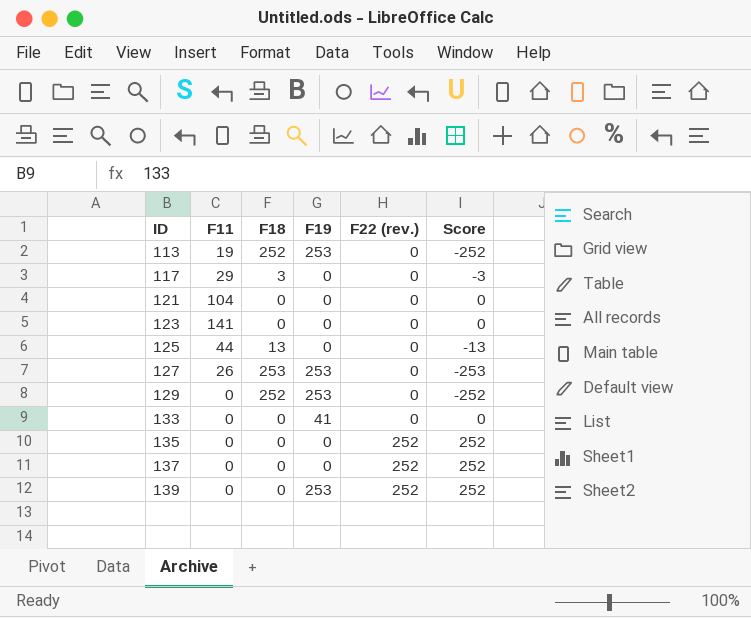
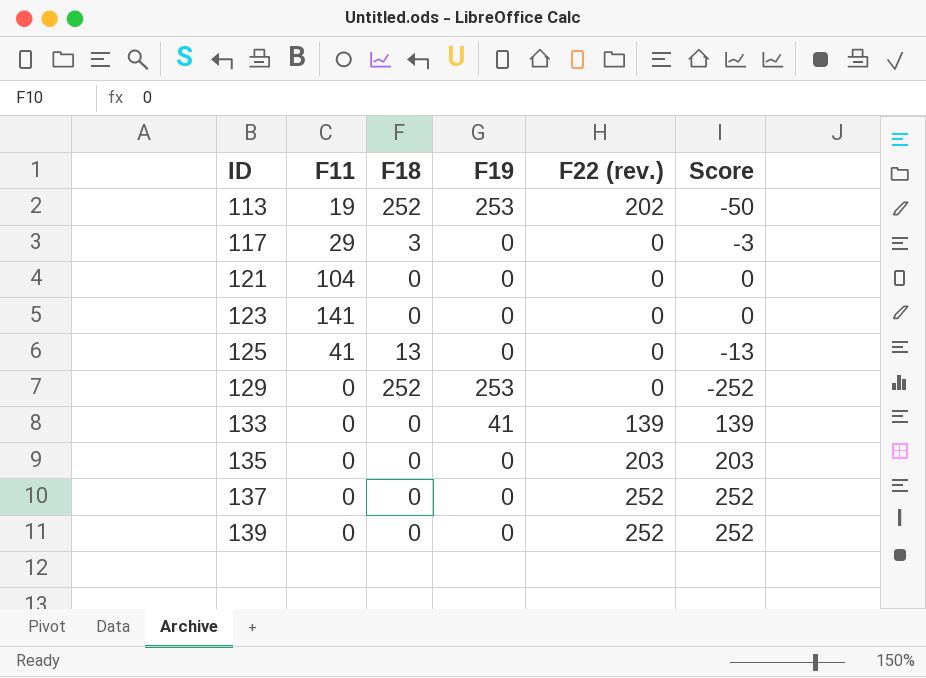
row 127: 26 | 253 | 253 | 0 | -253 -> none
113 | F22 (rev.): 0 -> 202
113 | Score: -252 -> -50
125 | F11: 44 -> 41
133 | F22 (rev.): 0 -> 139
133 | Score: 0 -> 139
135 | F22 (rev.): 252 -> 203
135 | Score: 252 -> 203
139 | F19: 253 -> 0

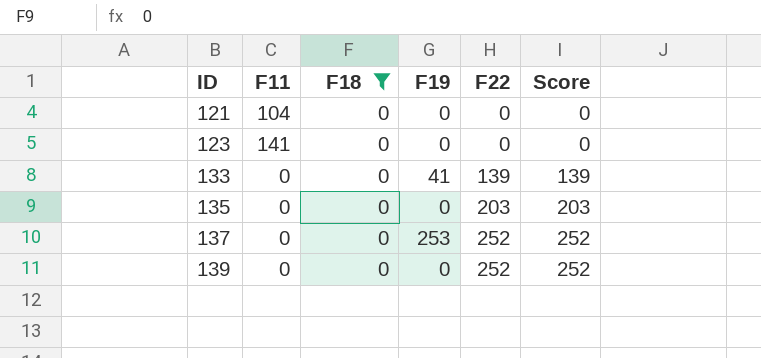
filter: none -> F18 = 0
column name: F22 (rev.) -> F22
137 | F19: 0 -> 253

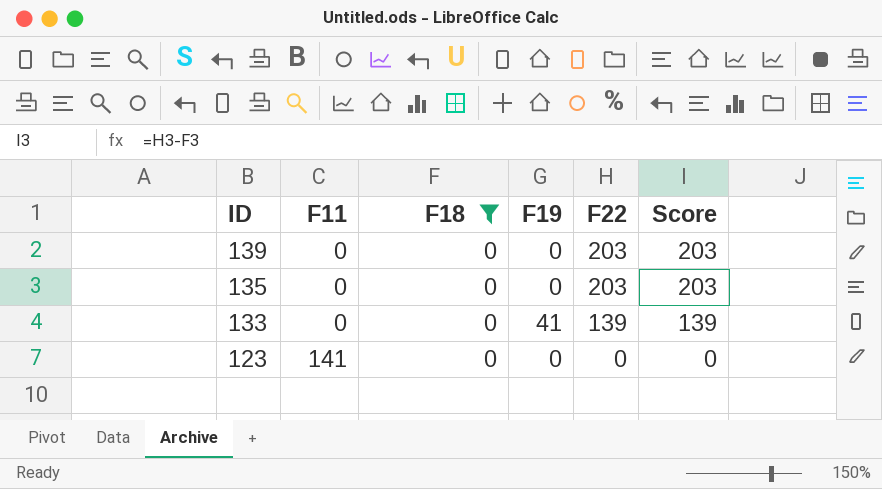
row order: ID ascending -> ID descending
row 121: 104 | 0 | 0 | 0 | 0 -> none
row 137: 0 | 0 | 253 | 252 | 252 -> none
139 | F22: 252 -> 203
139 | Score: 252 -> 203

